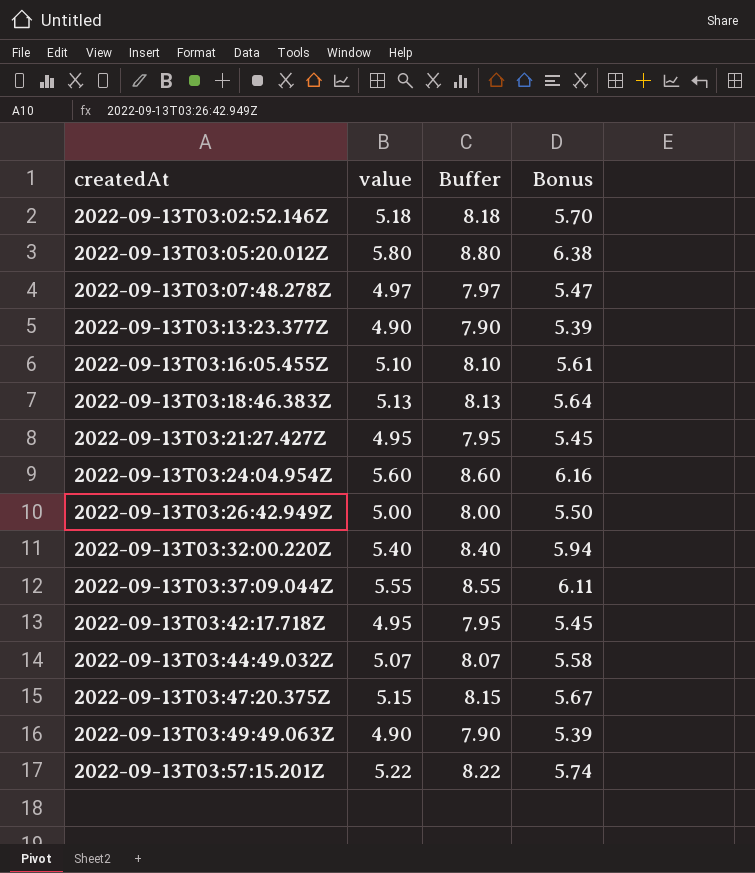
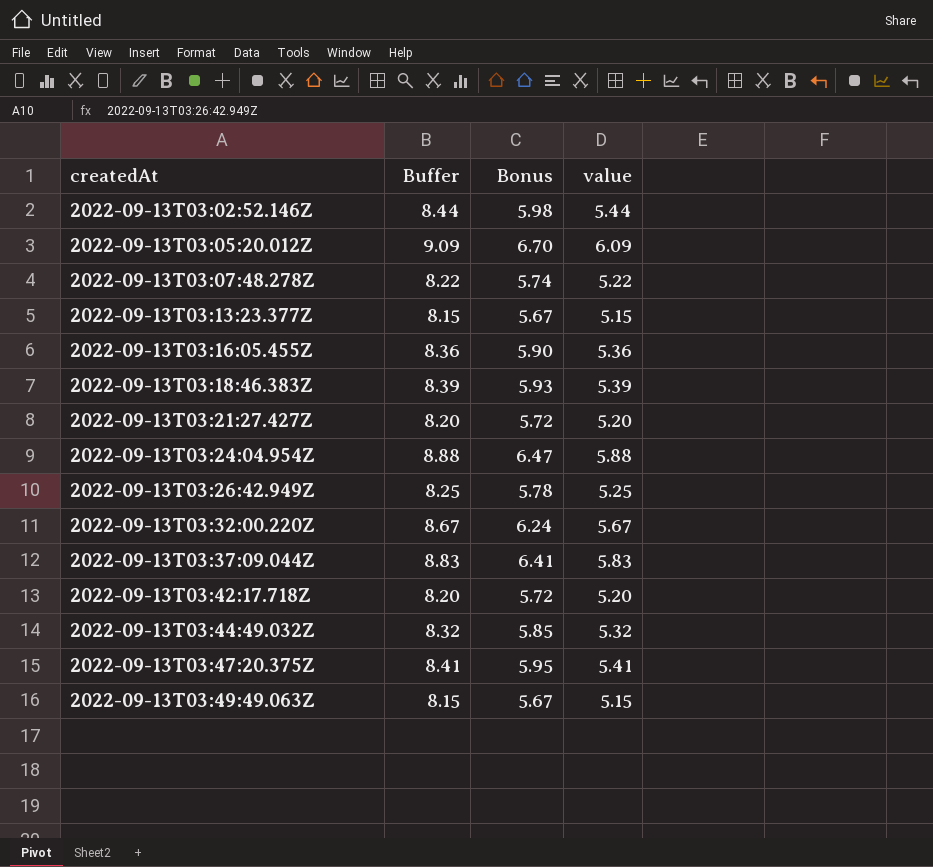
column value | position: 2 -> 4
row 2022-09-13T03:57:15.201Z: 5.22 | 8.22 | 5.74 -> none
2022-09-13T03:02:52.146Z | Buffer: 8.18 -> 8.44
2022-09-13T03:02:52.146Z | Bonus: 5.70 -> 5.98
2022-09-13T03:02:52.146Z | value: 5.18 -> 5.44
2022-09-13T03:05:20.012Z | Buffer: 8.80 -> 9.09
2022-09-13T03:05:20.012Z | Bonus: 6.38 -> 6.70
2022-09-13T03:05:20.012Z | value: 5.80 -> 6.09
2022-09-13T03:07:48.278Z | Buffer: 7.97 -> 8.22
2022-09-13T03:07:48.278Z | Bonus: 5.47 -> 5.74
2022-09-13T03:07:48.278Z | value: 4.97 -> 5.22
2022-09-13T03:13:23.377Z | Buffer: 7.90 -> 8.15
2022-09-13T03:13:23.377Z | Bonus: 5.39 -> 5.67
2022-09-13T03:13:23.377Z | value: 4.90 -> 5.15
2022-09-13T03:16:05.455Z | Buffer: 8.10 -> 8.36
2022-09-13T03:16:05.455Z | Bonus: 5.61 -> 5.90
2022-09-13T03:16:05.455Z | value: 5.10 -> 5.36
2022-09-13T03:18:46.383Z | Buffer: 8.13 -> 8.39
2022-09-13T03:18:46.383Z | Bonus: 5.64 -> 5.93
2022-09-13T03:18:46.383Z | value: 5.13 -> 5.39
2022-09-13T03:21:27.427Z | Buffer: 7.95 -> 8.20
2022-09-13T03:21:27.427Z | Bonus: 5.45 -> 5.72
2022-09-13T03:21:27.427Z | value: 4.95 -> 5.20
2022-09-13T03:24:04.954Z | Buffer: 8.60 -> 8.88
2022-09-13T03:24:04.954Z | Bonus: 6.16 -> 6.47
2022-09-13T03:24:04.954Z | value: 5.60 -> 5.88
2022-09-13T03:26:42.949Z | Buffer: 8.00 -> 8.25
2022-09-13T03:26:42.949Z | Bonus: 5.50 -> 5.78
2022-09-13T03:26:42.949Z | value: 5.00 -> 5.25
2022-09-13T03:32:00.220Z | Buffer: 8.40 -> 8.67
2022-09-13T03:32:00.220Z | Bonus: 5.94 -> 6.24
2022-09-13T03:32:00.220Z | value: 5.40 -> 5.67
2022-09-13T03:37:09.044Z | Buffer: 8.55 -> 8.83
2022-09-13T03:37:09.044Z | Bonus: 6.11 -> 6.41
2022-09-13T03:37:09.044Z | value: 5.55 -> 5.83
2022-09-13T03:42:17.718Z | Buffer: 7.95 -> 8.20
2022-09-13T03:42:17.718Z | Bonus: 5.45 -> 5.72
2022-09-13T03:42:17.718Z | value: 4.95 -> 5.20
2022-09-13T03:44:49.032Z | Buffer: 8.07 -> 8.32
2022-09-13T03:44:49.032Z | Bonus: 5.58 -> 5.85
2022-09-13T03:44:49.032Z | value: 5.07 -> 5.32
2022-09-13T03:47:20.375Z | Buffer: 8.15 -> 8.41
2022-09-13T03:47:20.375Z | Bonus: 5.67 -> 5.95
2022-09-13T03:47:20.375Z | value: 5.15 -> 5.41
2022-09-13T03:49:49.063Z | Buffer: 7.90 -> 8.15
2022-09-13T03:49:49.063Z | Bonus: 5.39 -> 5.67
2022-09-13T03:49:49.063Z | value: 4.90 -> 5.15

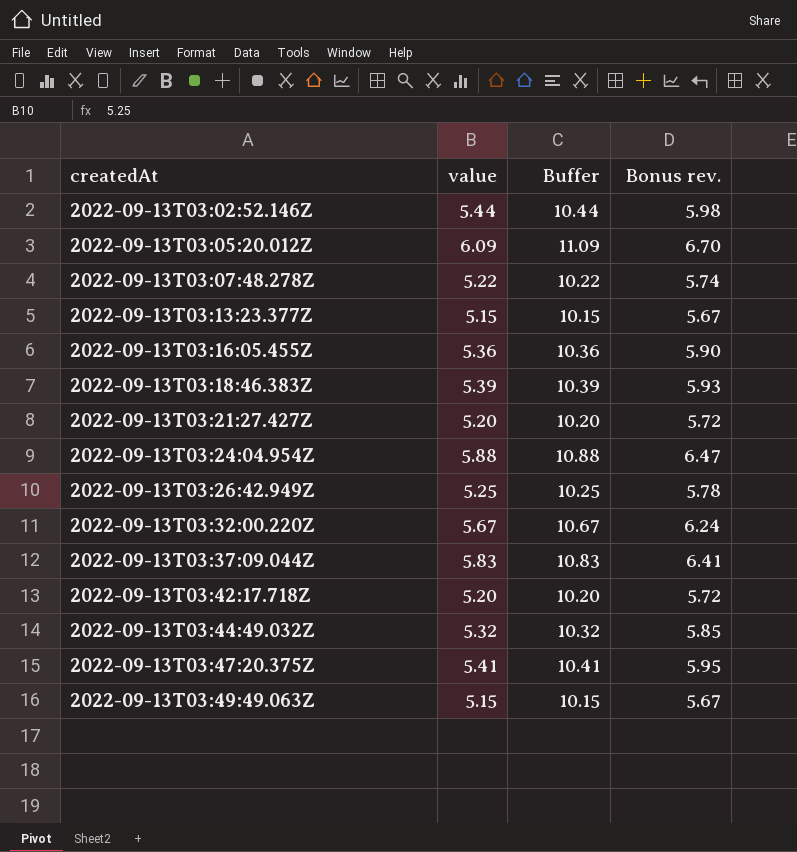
column value | position: 4 -> 2
column Buffer | formula: [value] + 3 -> [value] + 5
column name: Bonus -> Bonus rev.

